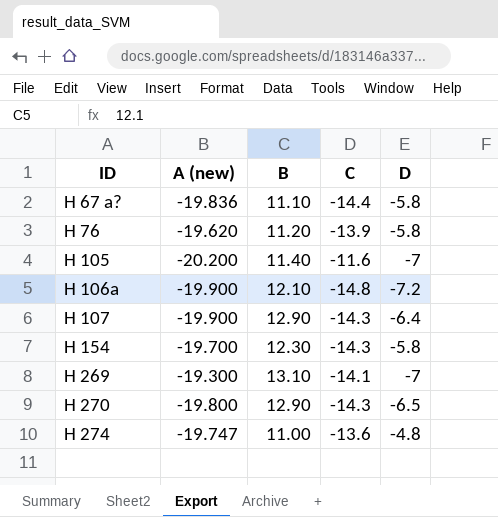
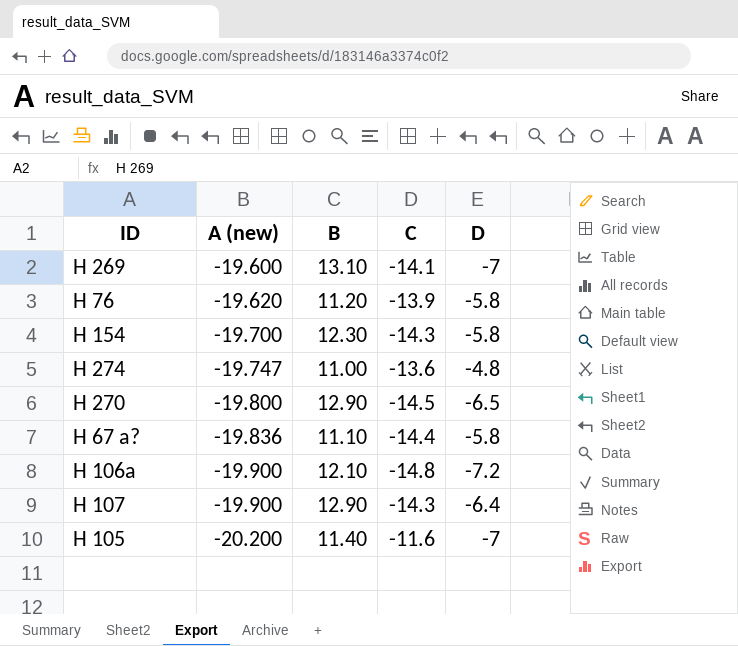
row order: ID ascending -> A (new) descending
H 269 | A (new): -19.300 -> -19.600
H 270 | C: -14.3 -> -14.5

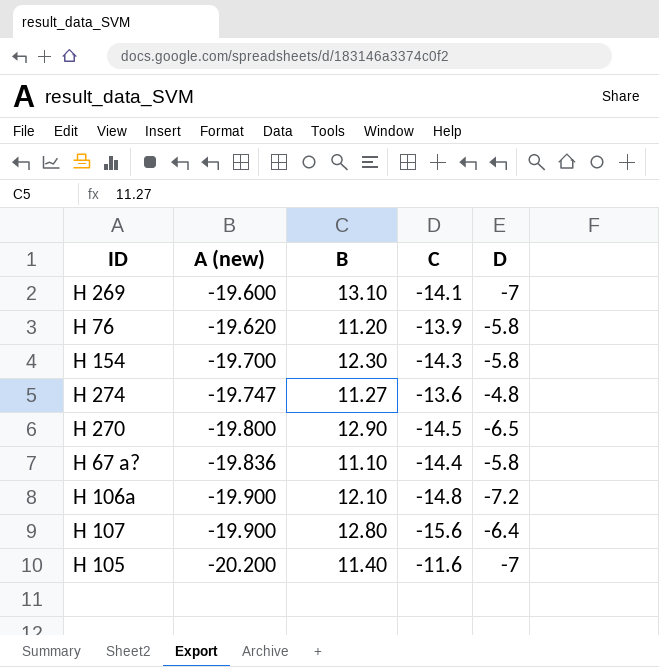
H 274 | B: 11.00 -> 11.27
H 107 | B: 12.90 -> 12.80
H 107 | C: -14.3 -> -15.6

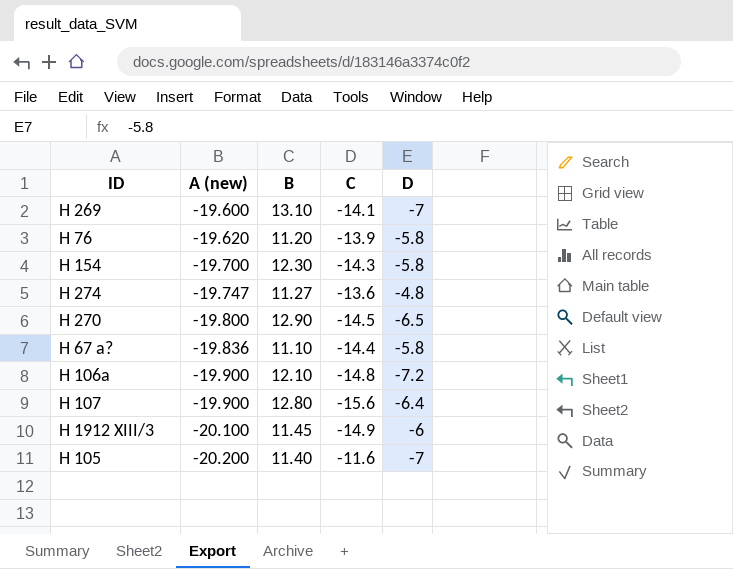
row H 1912 XIII/3: none -> -20.100 | 11.45 | -14.9 | -6

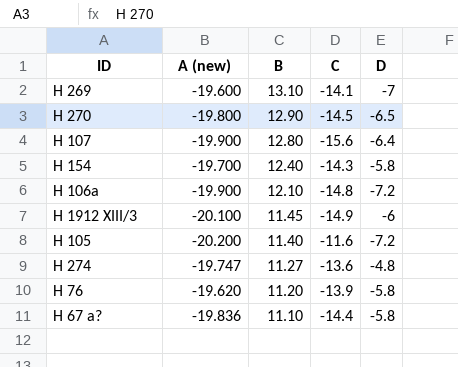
row order: A (new) descending -> B descending
H 154 | B: 12.30 -> 12.40
H 105 | D: -7 -> -7.2

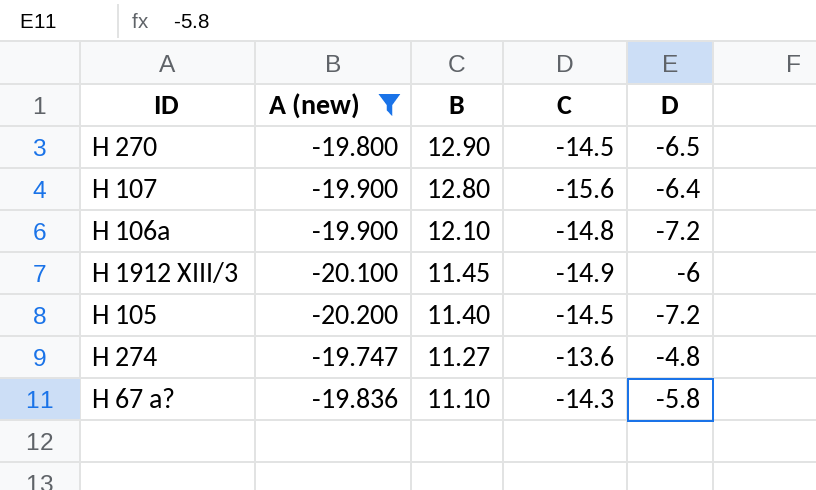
filter: none -> A (new) <= -19.747
H 105 | C: -11.6 -> -14.5
H 67 a? | C: -14.4 -> -14.3

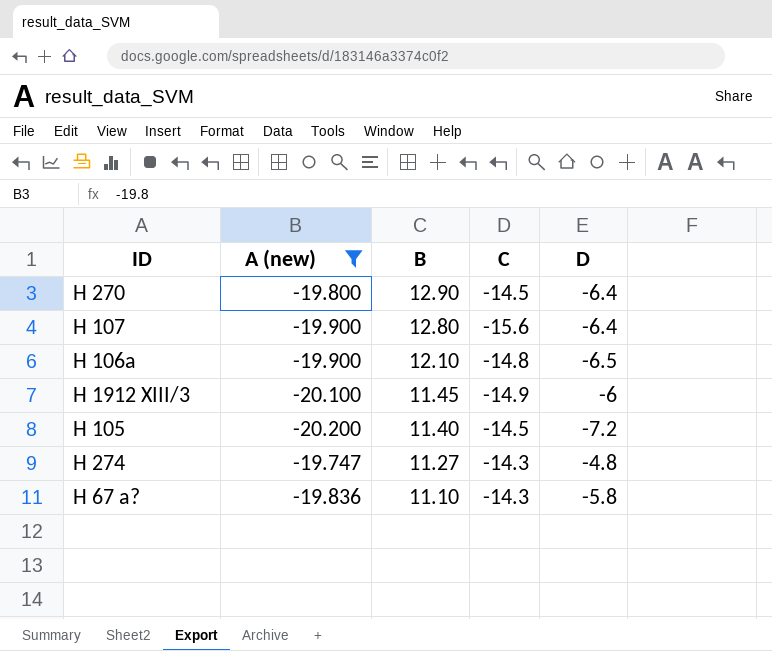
H 270 | D: -6.5 -> -6.4
H 106a | D: -7.2 -> -6.5
H 274 | C: -13.6 -> -14.3

